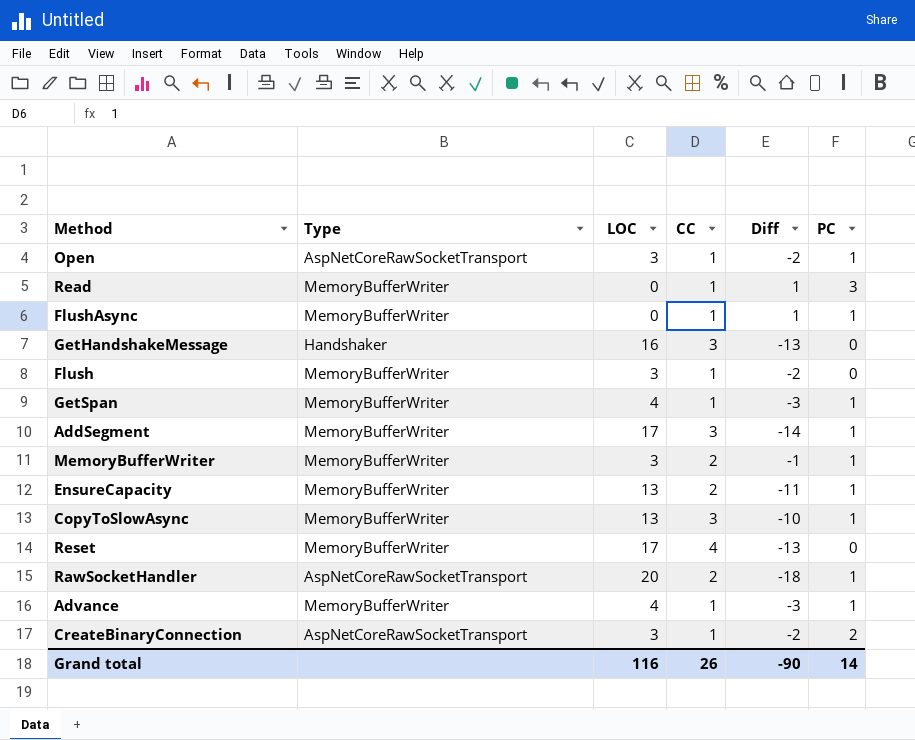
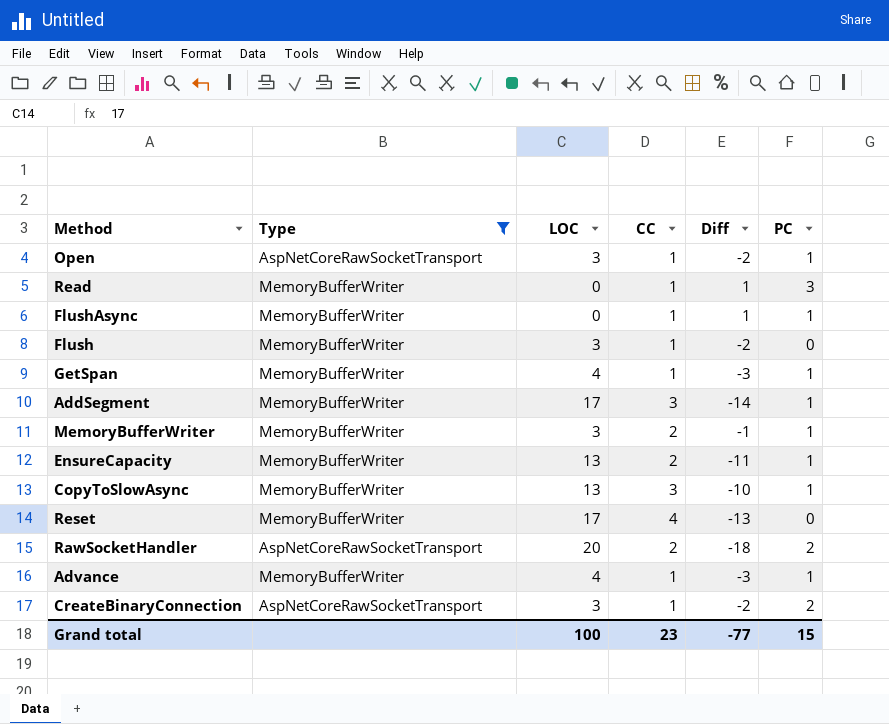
filter: none -> Type != Handshaker
RawSocketHandler | PC: 1 -> 2
Grand total | LOC: 116 -> 100
Grand total | CC: 26 -> 23
Grand total | Diff: -90 -> -77
Grand total | PC: 14 -> 15

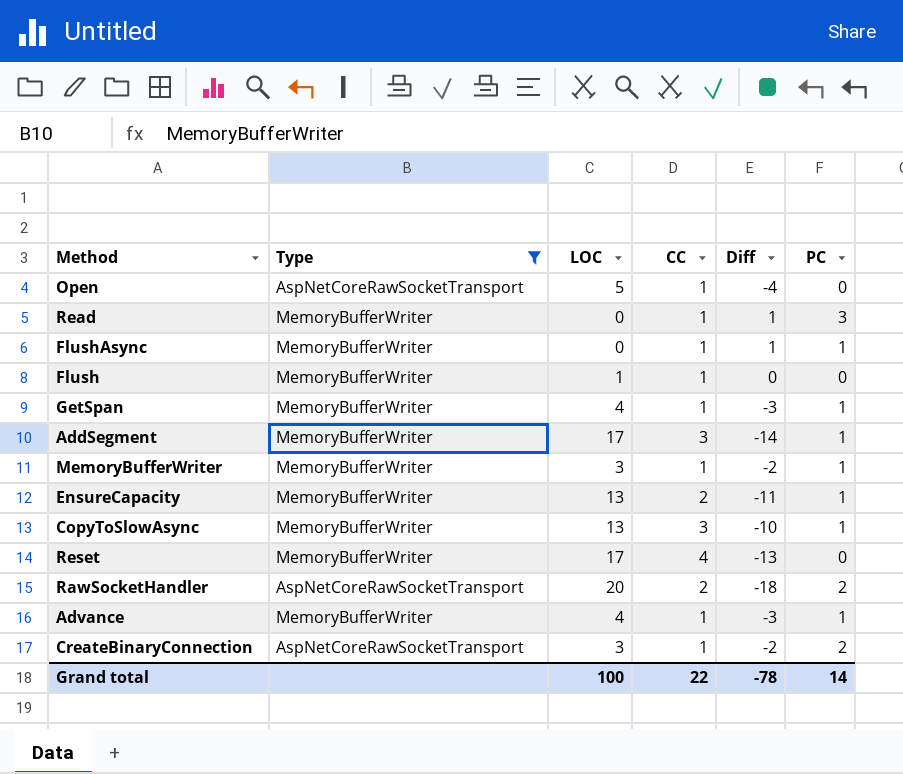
Open | LOC: 3 -> 5
Open | Diff: -2 -> -4
Open | PC: 1 -> 0
Flush | LOC: 3 -> 1
Flush | Diff: -2 -> 0
MemoryBufferWriter | CC: 2 -> 1
MemoryBufferWriter | Diff: -1 -> -2
Grand total | CC: 23 -> 22
Grand total | Diff: -77 -> -78
Grand total | PC: 15 -> 14

